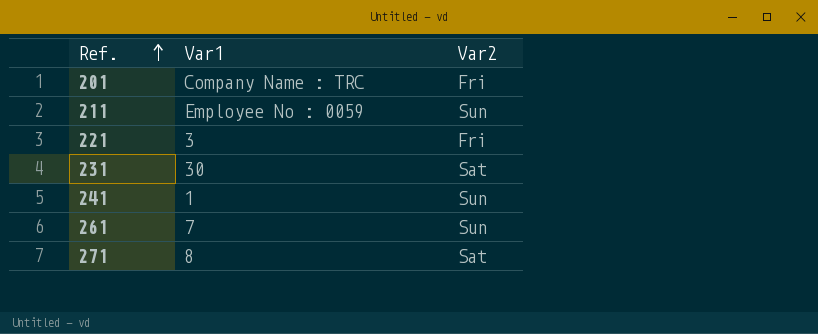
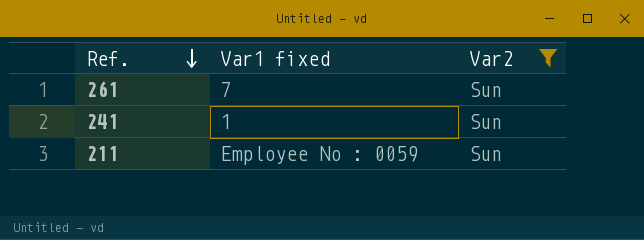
filter: none -> Var2 = Sun
row order: Ref. ascending -> Ref. descending
column name: Var1 -> Var1 fixed

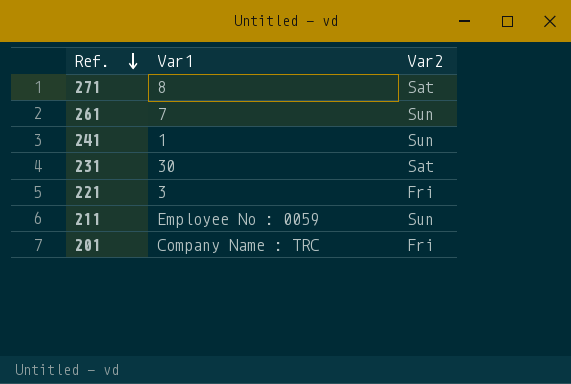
filter: Var2 = Sun -> none
column name: Var1 fixed -> Var1

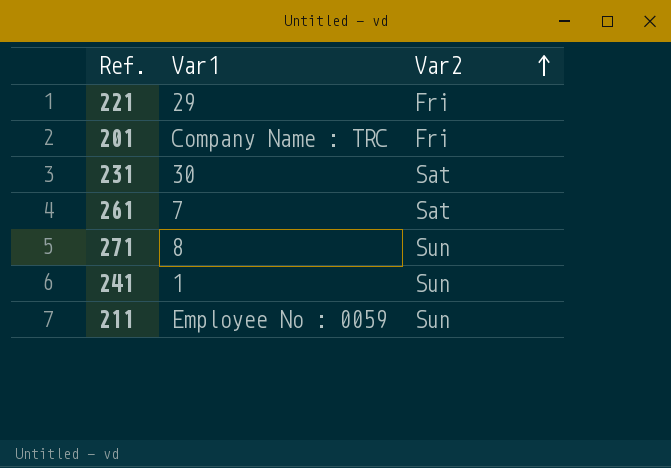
row order: Ref. descending -> Var2 ascending
221 | Var1: 3 -> 29
261 | Var2: Sun -> Sat
271 | Var2: Sat -> Sun

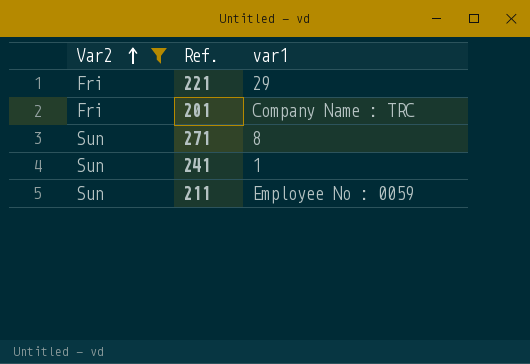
filter: none -> Var2 != Sat
column Var2 | position: 3 -> 1
column name: Var1 -> var1

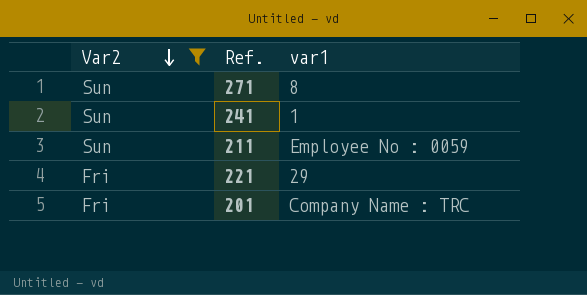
row order: Var2 ascending -> Var2 descending

